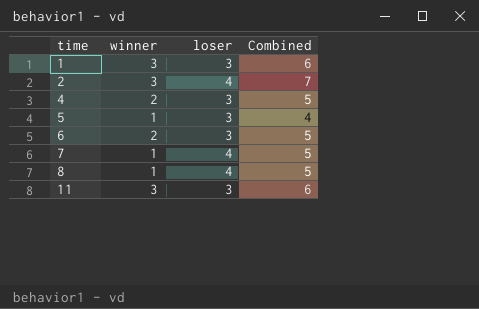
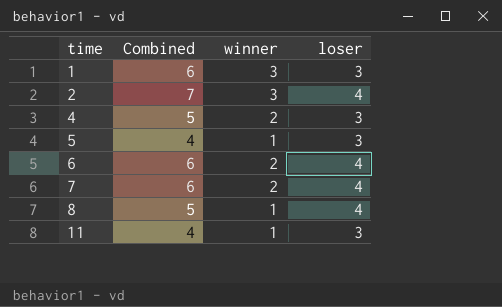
column Combined | position: 4 -> 2
6 | Combined: 5 -> 6
6 | loser: 3 -> 4
7 | Combined: 5 -> 6
7 | winner: 1 -> 2
11 | Combined: 6 -> 4
11 | winner: 3 -> 1

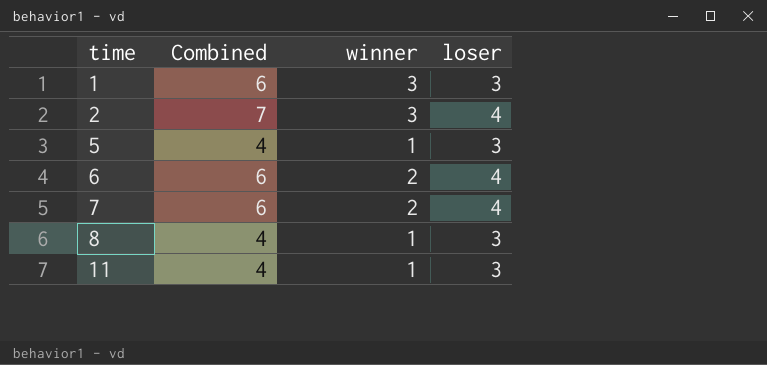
row 4: 5 | 2 | 3 -> none
8 | Combined: 5 -> 4
8 | loser: 4 -> 3

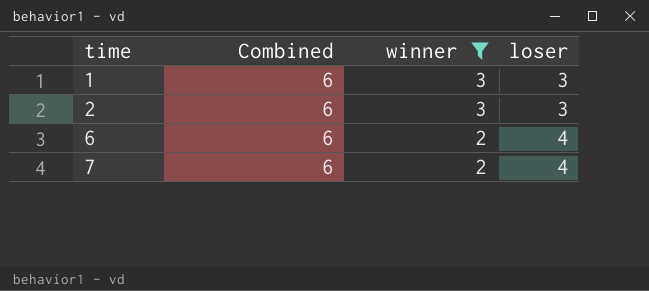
filter: none -> winner != 1
2 | Combined: 7 -> 6
2 | loser: 4 -> 3

